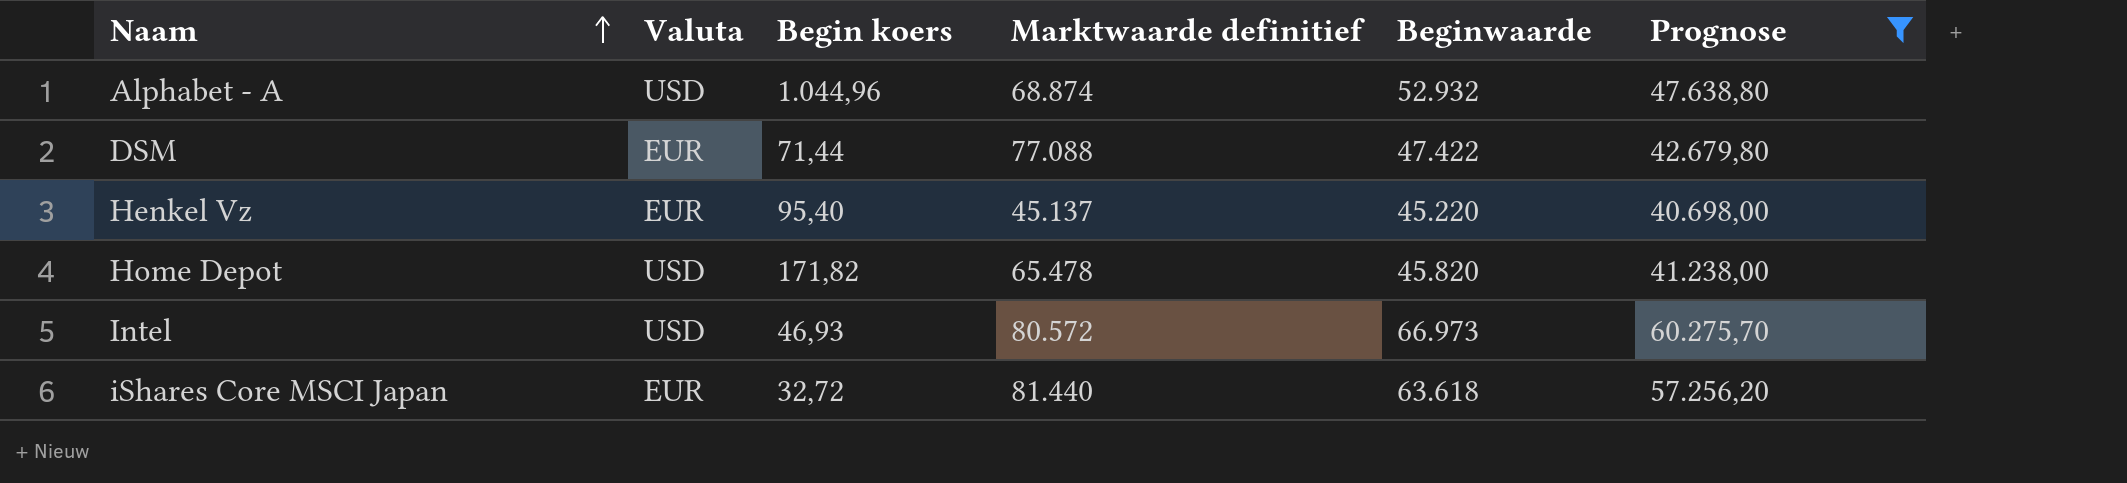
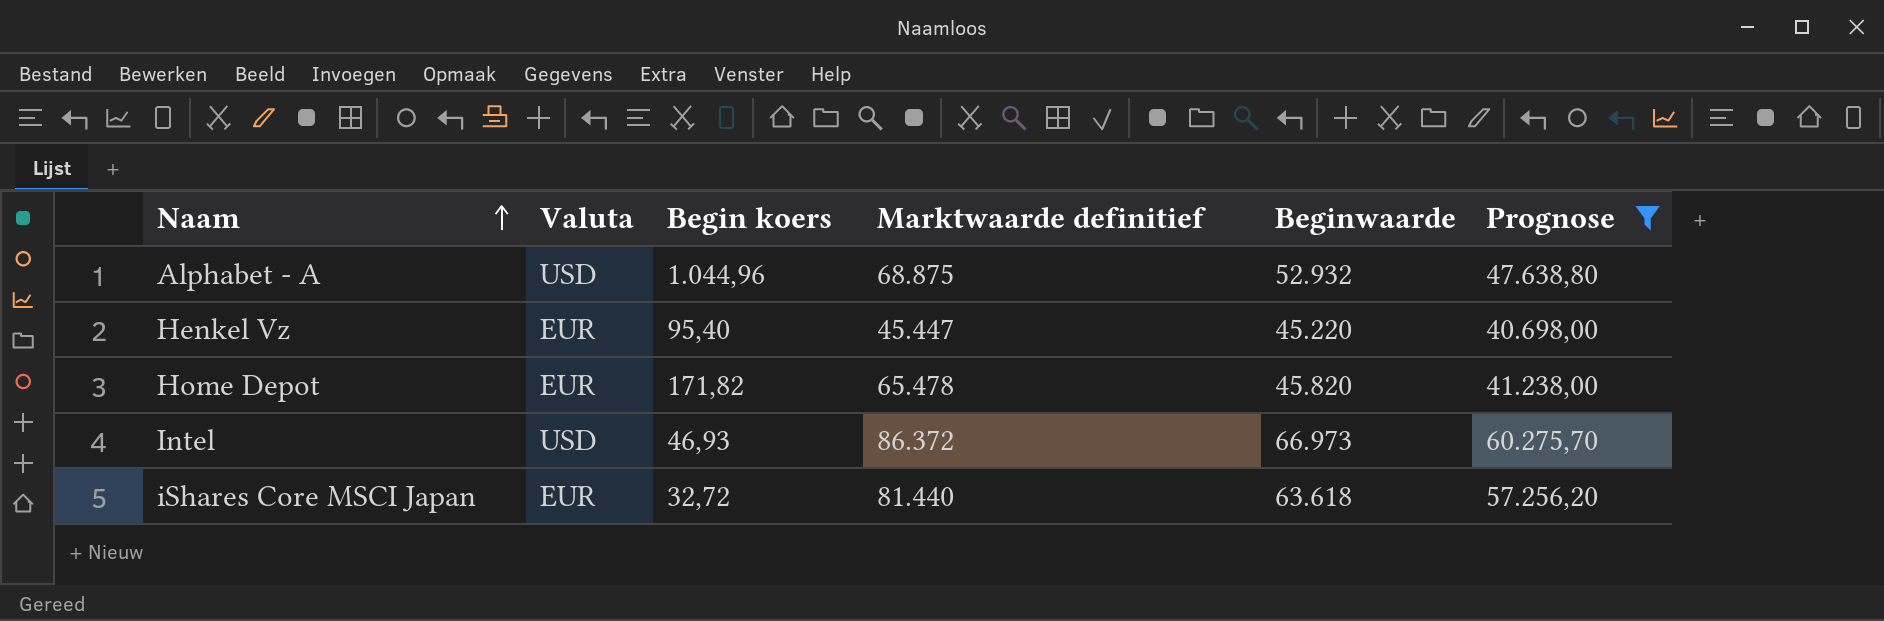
row DSM: EUR | 71,44 | 77.088 | 47.422 | 42.679,80 -> none
Alphabet - A | Marktwaarde definitief: 68.874 -> 68.875
Henkel Vz | Marktwaarde definitief: 45.137 -> 45.447
Home Depot | Valuta: USD -> EUR
Intel | Marktwaarde definitief: 80.572 -> 86.372

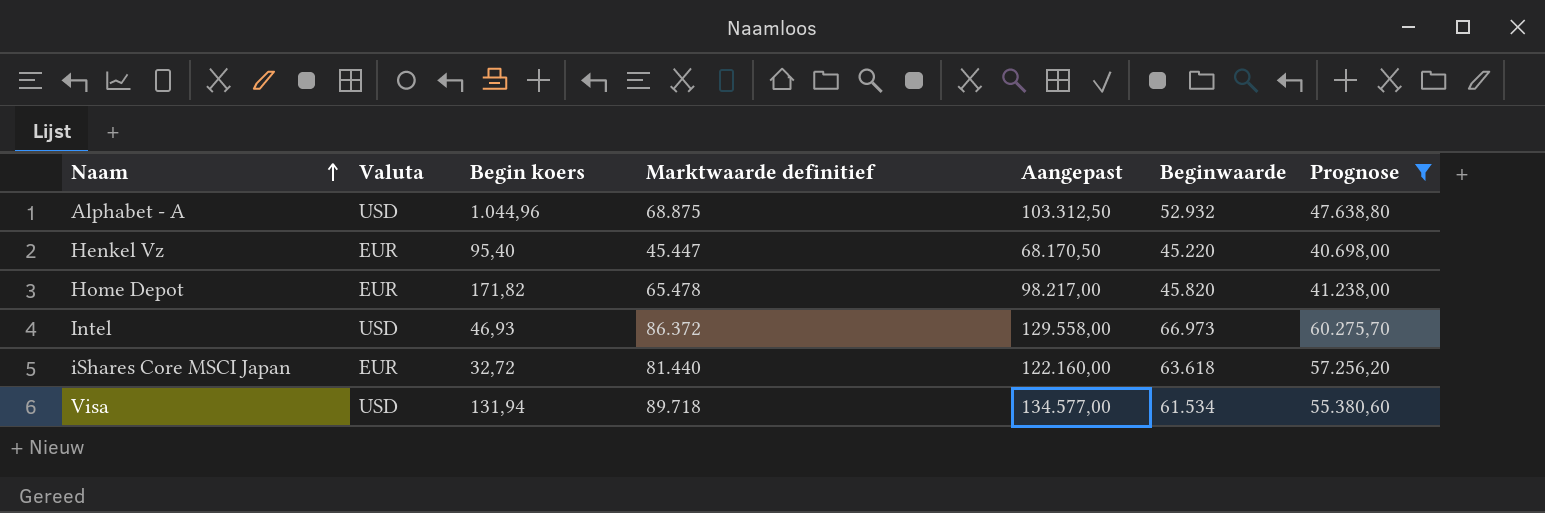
column Aangepast | formula: none -> [Marktwaarde definitief] * 1,5
row Visa: none -> USD | 131,94 | 89.718 | 134.577,00 | 61.534 | 55.380,60

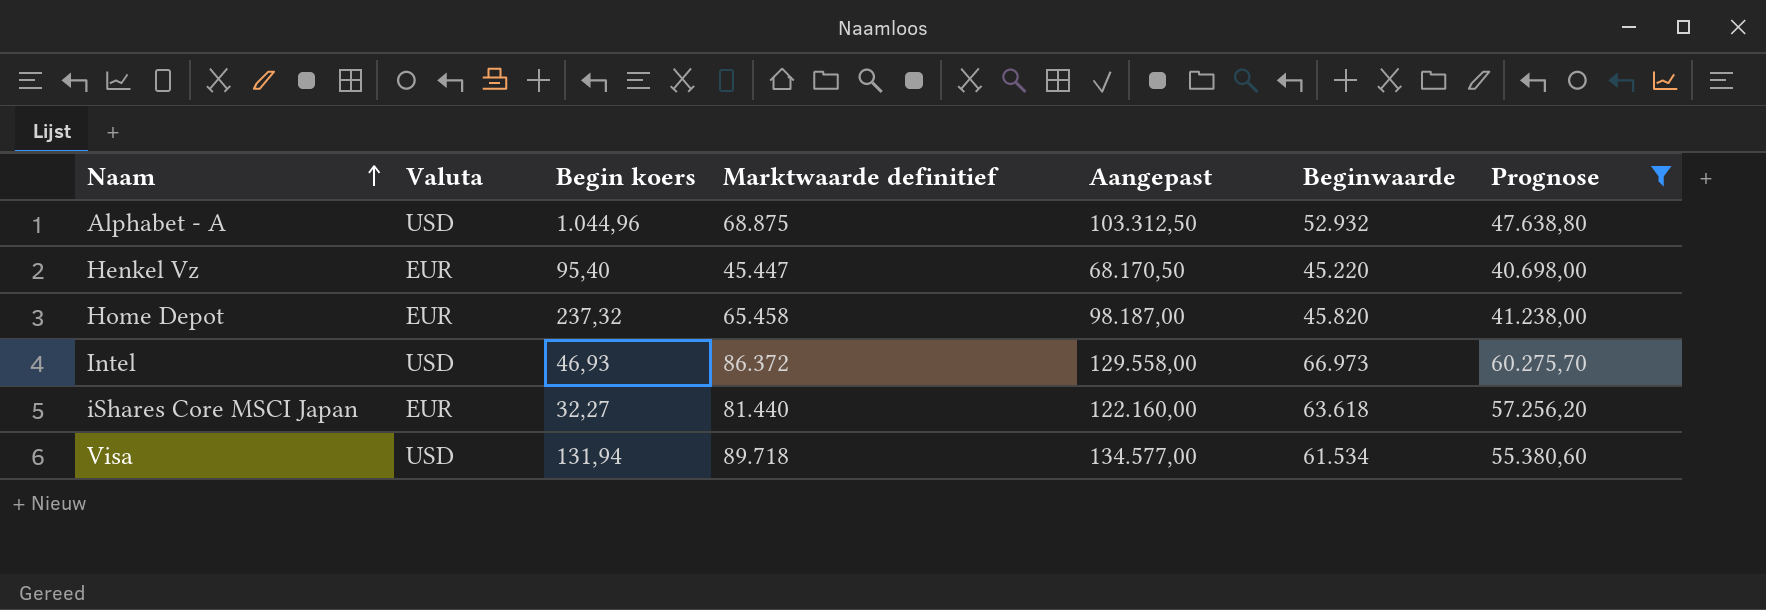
Home Depot | Begin koers: 171,82 -> 237,32
Home Depot | Marktwaarde definitief: 65.478 -> 65.458
Home Depot | Aangepast: 98.217,00 -> 98.187,00
iShares Core MSCI Japan | Begin koers: 32,72 -> 32,27

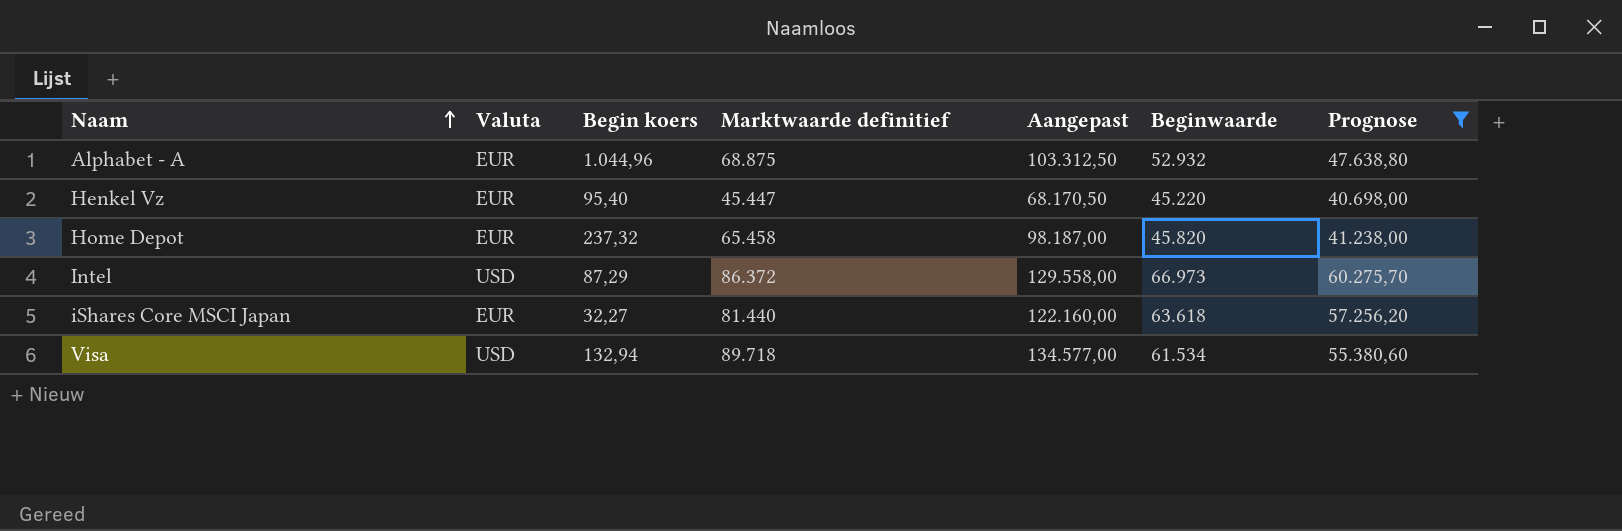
Alphabet - A | Valuta: USD -> EUR
Intel | Begin koers: 46,93 -> 87,29
Visa | Begin koers: 131,94 -> 132,94

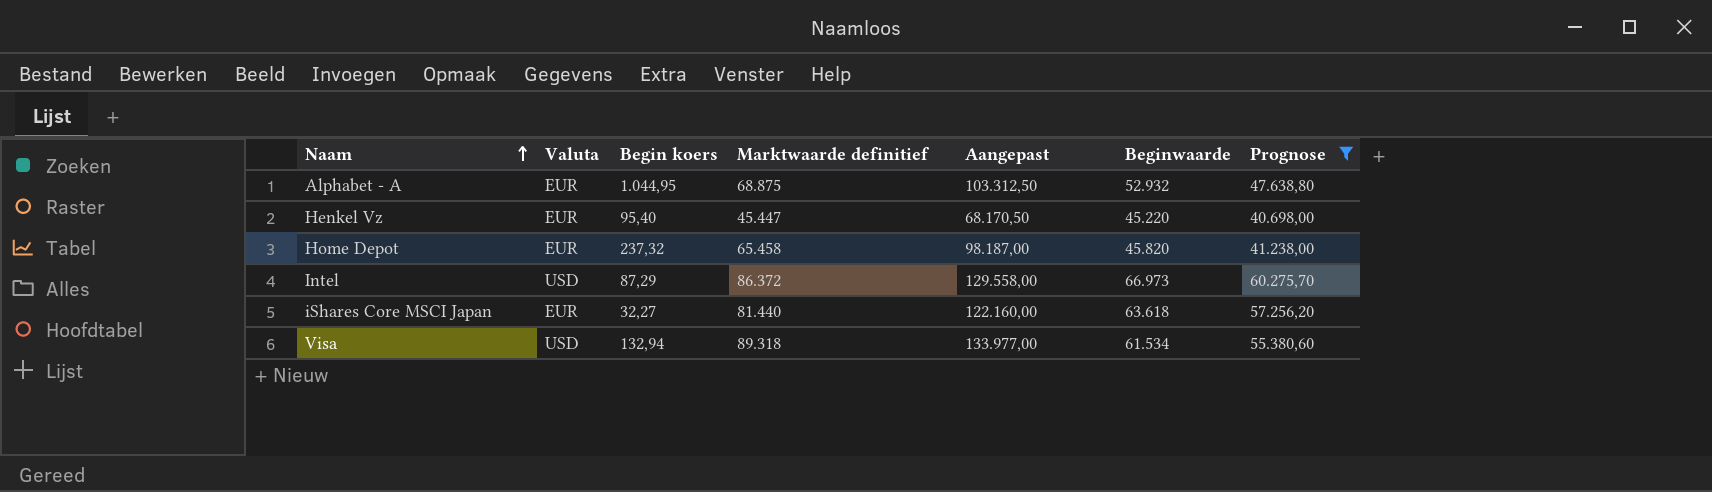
Alphabet - A | Begin koers: 1.044,96 -> 1.044,95
Visa | Marktwaarde definitief: 89.718 -> 89.318
Visa | Aangepast: 134.577,00 -> 133.977,00

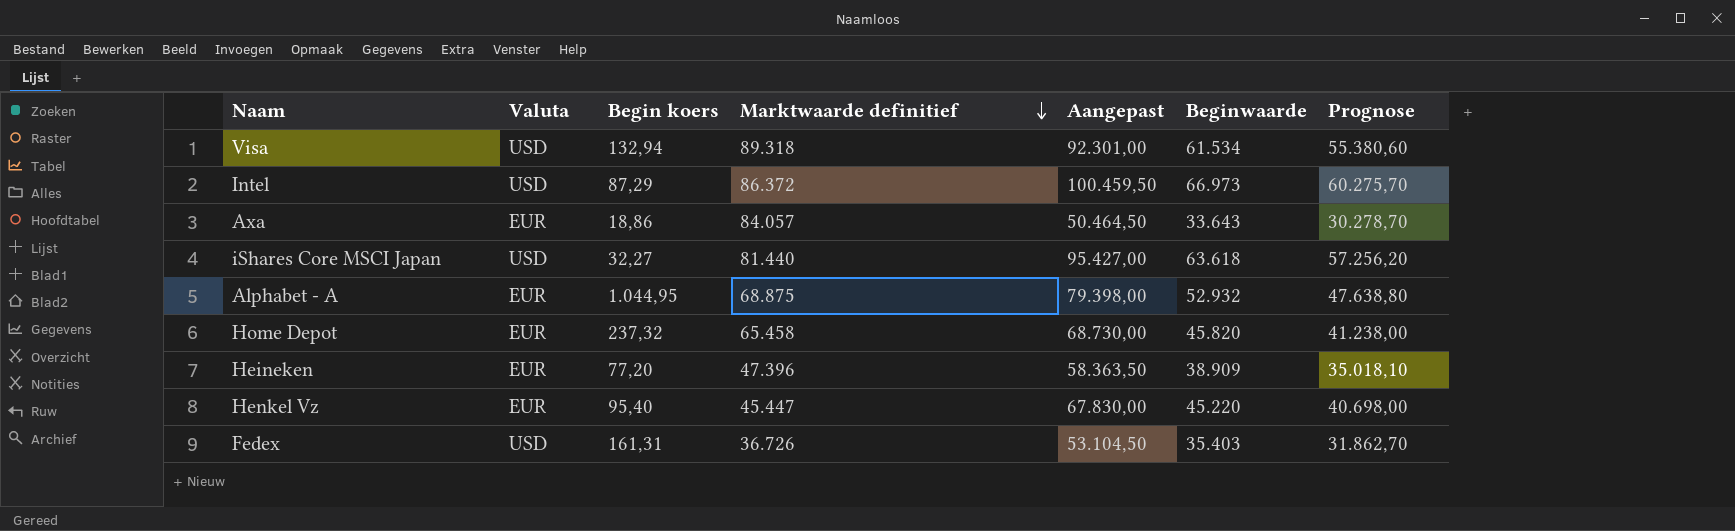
filter: Prognose >= 40.698,00 -> none
row order: Naam ascending -> Marktwaarde definitief descending
column Aangepast | formula: [Marktwaarde definitief] * 1,5 -> [Beginwaarde] * 1,5
iShares Core MSCI Japan | Valuta: EUR -> USD

